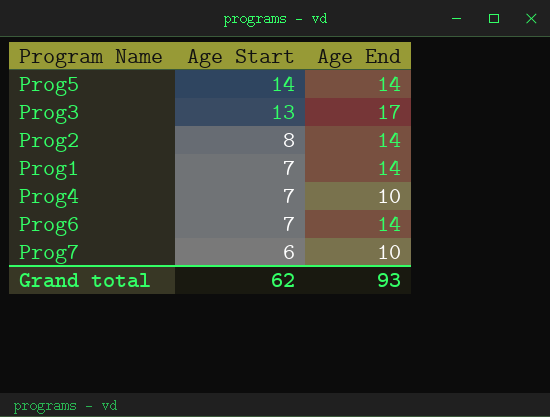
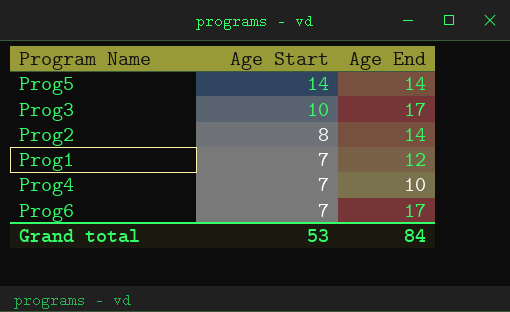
row Prog7: 6 | 10 -> none
Prog3 | Age Start: 13 -> 10
Prog1 | Age End: 14 -> 12
Prog6 | Age End: 14 -> 17
Grand total | Age Start: 62 -> 53
Grand total | Age End: 93 -> 84

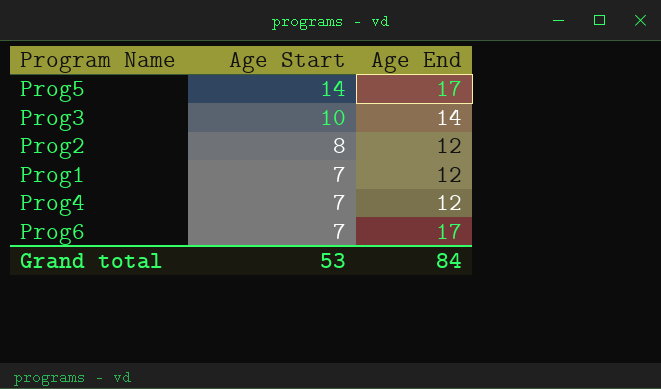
Prog5 | Age End: 14 -> 17
Prog3 | Age End: 17 -> 14
Prog2 | Age End: 14 -> 12
Prog4 | Age End: 10 -> 12

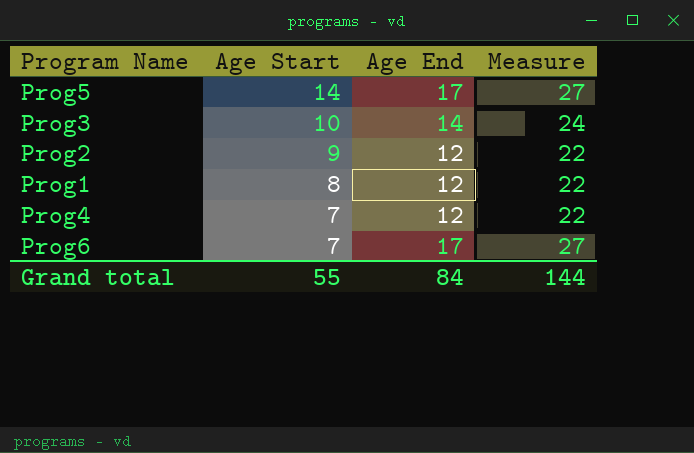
column Measure | formula: none -> [Age End] + 10
Prog2 | Age Start: 8 -> 9
Prog1 | Age Start: 7 -> 8
Grand total | Age Start: 53 -> 55

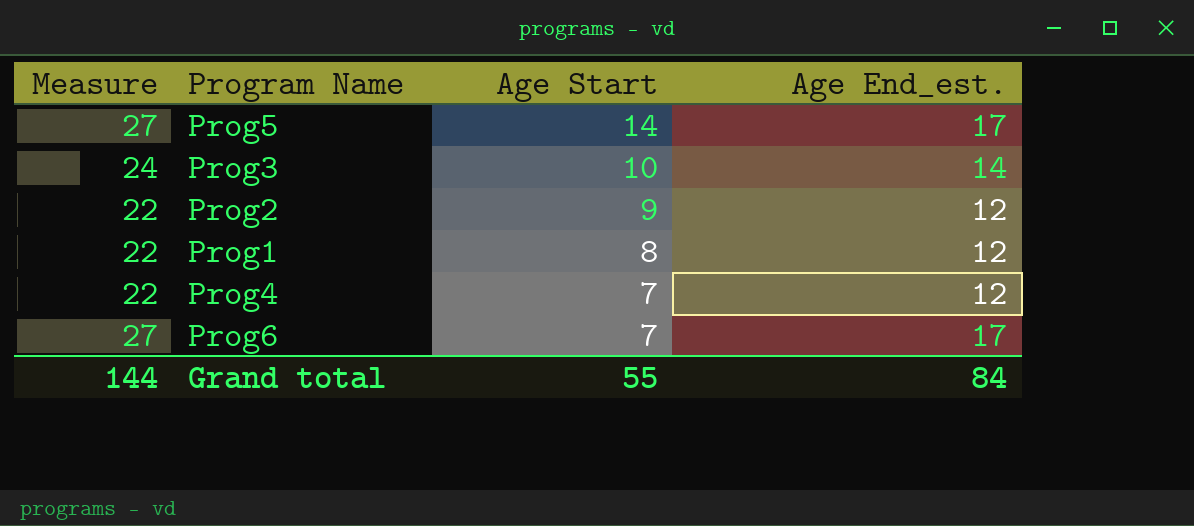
column Measure | position: 4 -> 1
column name: Age End -> Age End_est.

